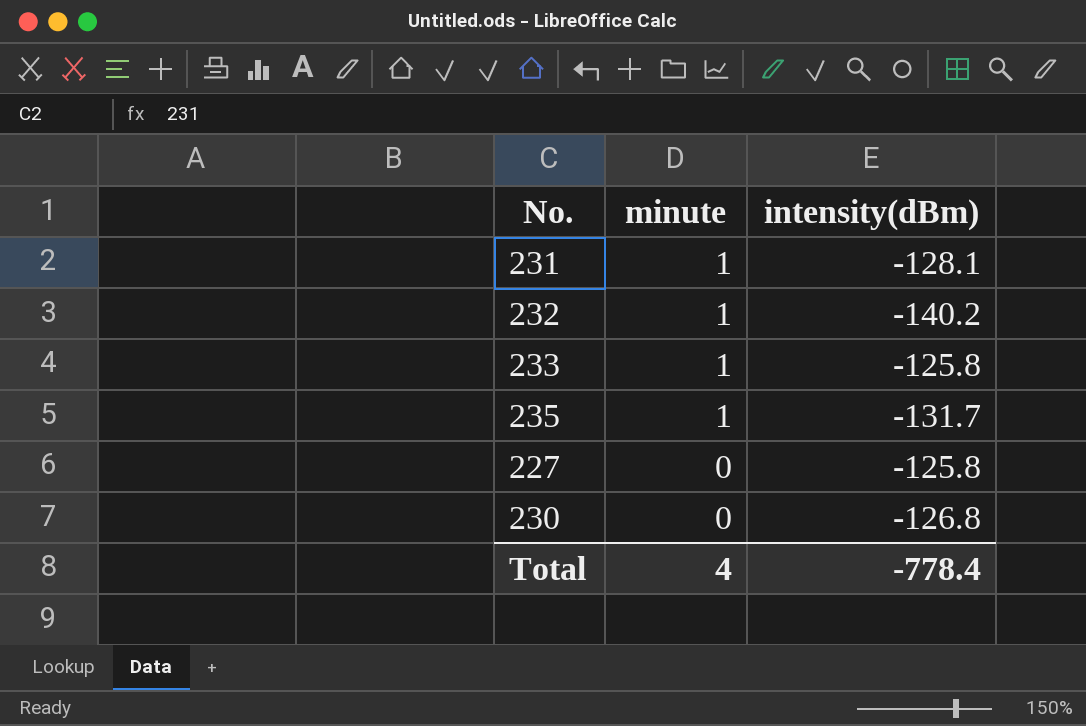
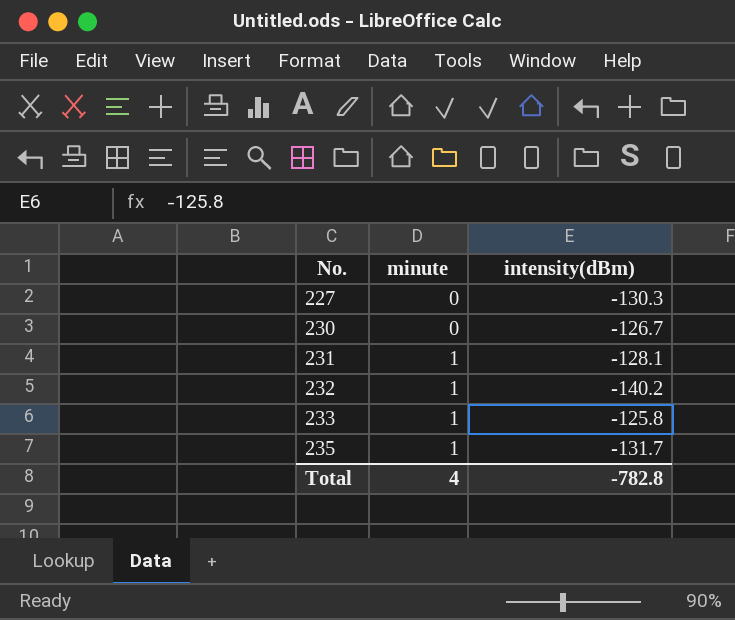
row order: minute descending -> No. ascending
227 | intensity(dBm): -125.8 -> -130.3
230 | intensity(dBm): -126.8 -> -126.7
Total | intensity(dBm): -778.4 -> -782.8

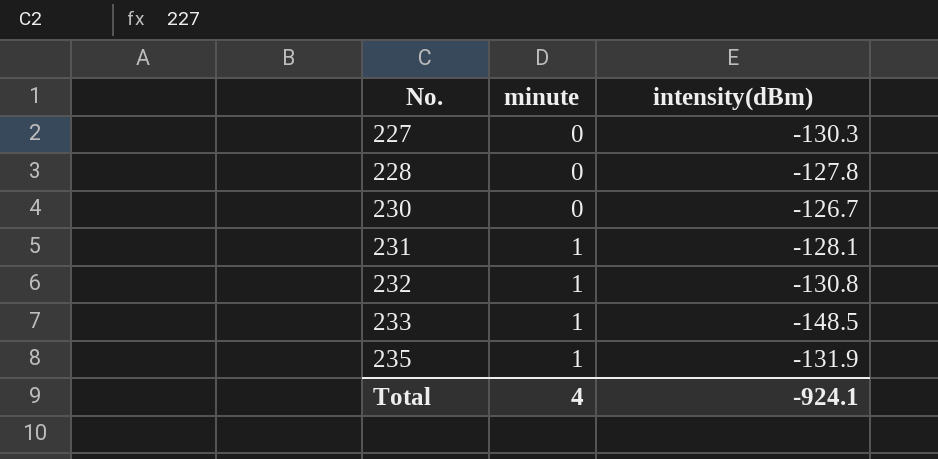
row 228: none -> 0 | -127.8
232 | intensity(dBm): -140.2 -> -130.8
233 | intensity(dBm): -125.8 -> -148.5
235 | intensity(dBm): -131.7 -> -131.9
Total | intensity(dBm): -782.8 -> -924.1

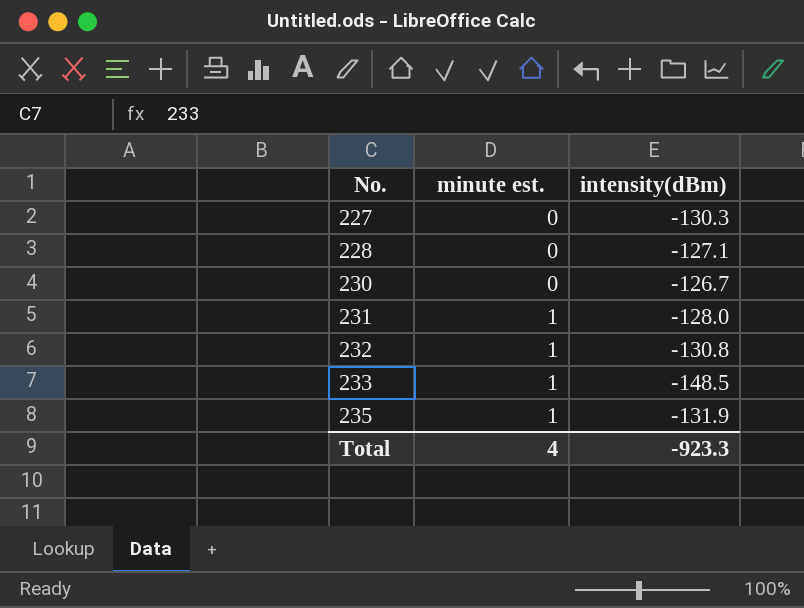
column name: minute -> minute est.
228 | intensity(dBm): -127.8 -> -127.1
231 | intensity(dBm): -128.1 -> -128.0
Total | intensity(dBm): -924.1 -> -923.3

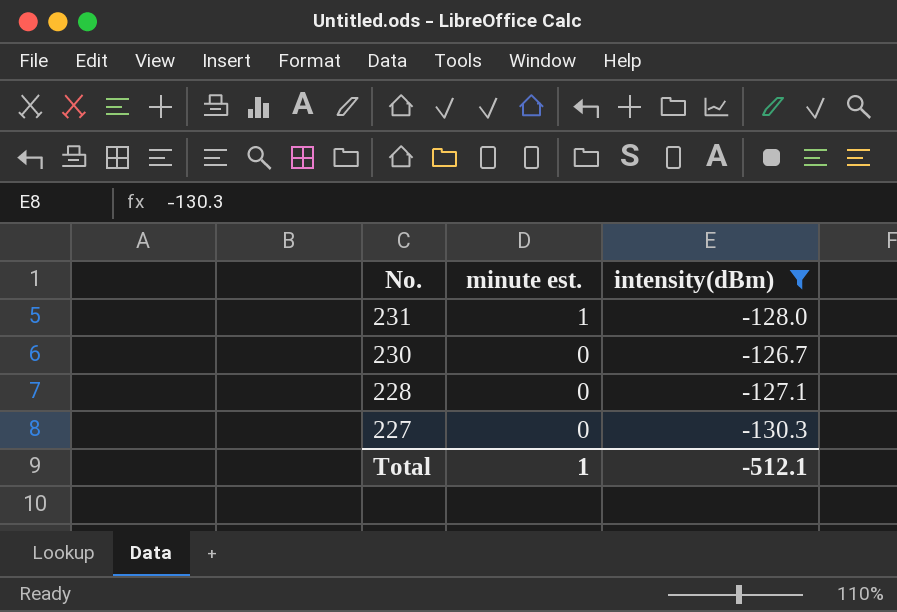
filter: none -> intensity(dBm) >= -130.3
row order: No. ascending -> No. descending
Total | minute est.: 4 -> 1
Total | intensity(dBm): -923.3 -> -512.1

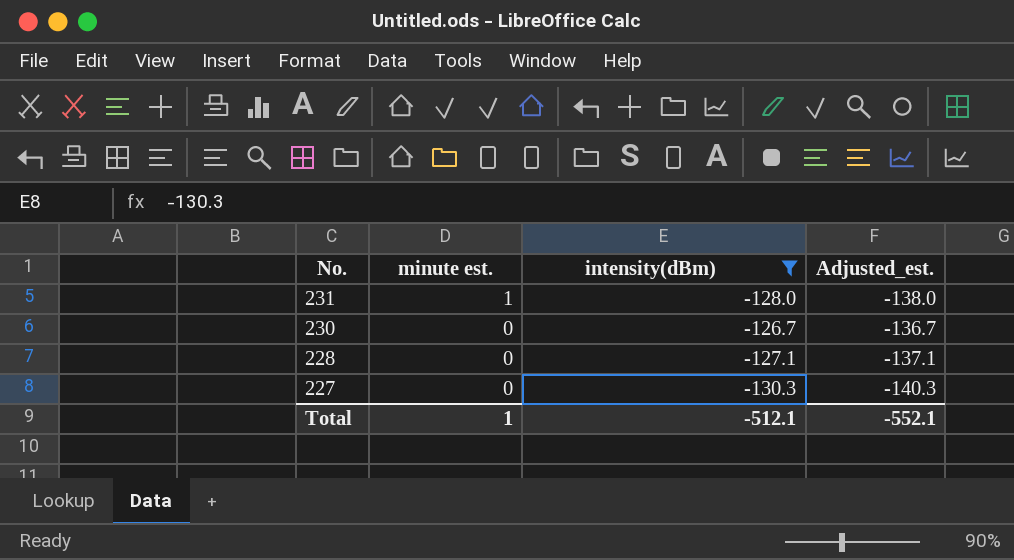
column Adjusted_est. | formula: none -> [intensity(dBm)] - 10

